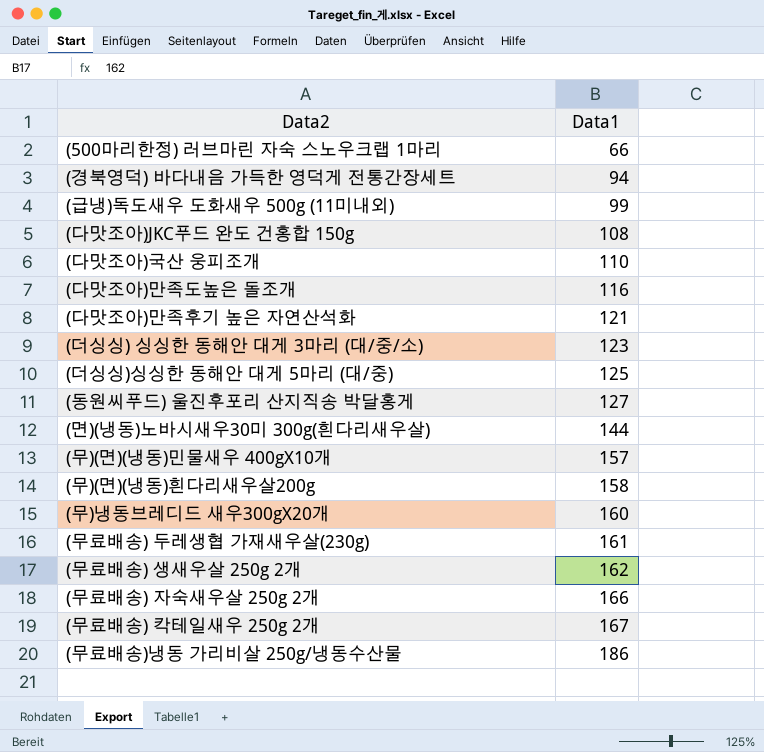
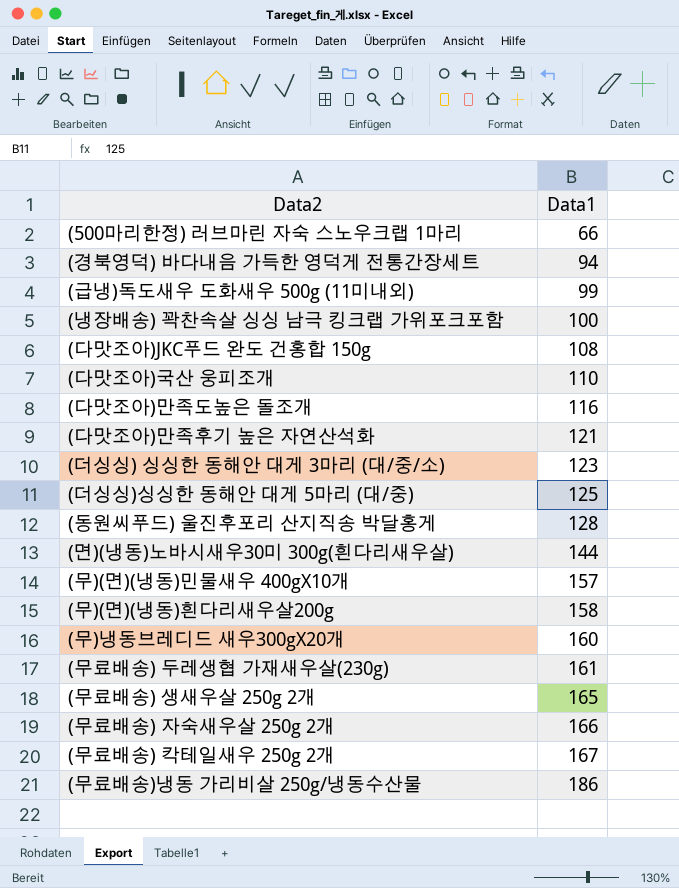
row (냉장배송) 꽉찬속살 싱싱 남극 킹크랩 가위포크포함: none -> 100
(동원씨푸드) 울진후포리 산지직송 박달홍게 | Data1: 127 -> 128
(무료배송) 생새우살 250g 2개 | Data1: 162 -> 165

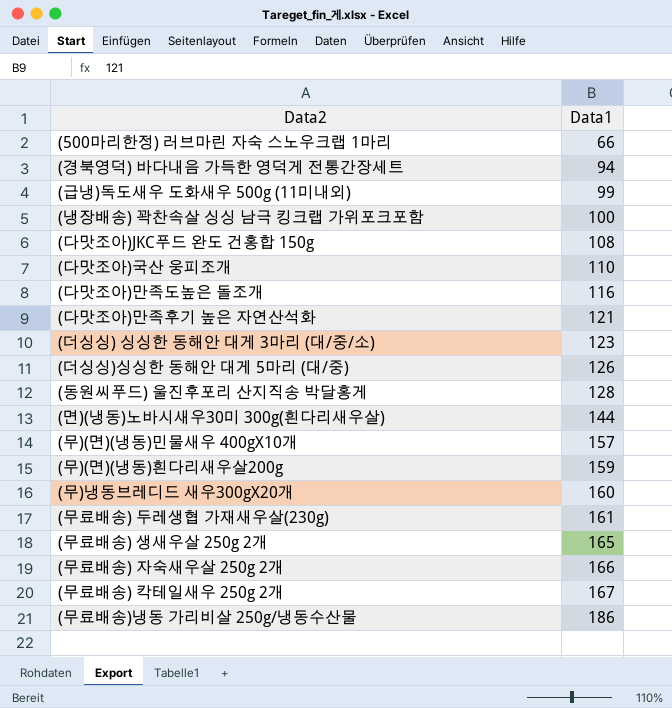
(더싱싱)싱싱한 동해안 대게 5마리 (대/중) | Data1: 125 -> 126
(무)(면)(냉동)흰다리새우살200g | Data1: 158 -> 159

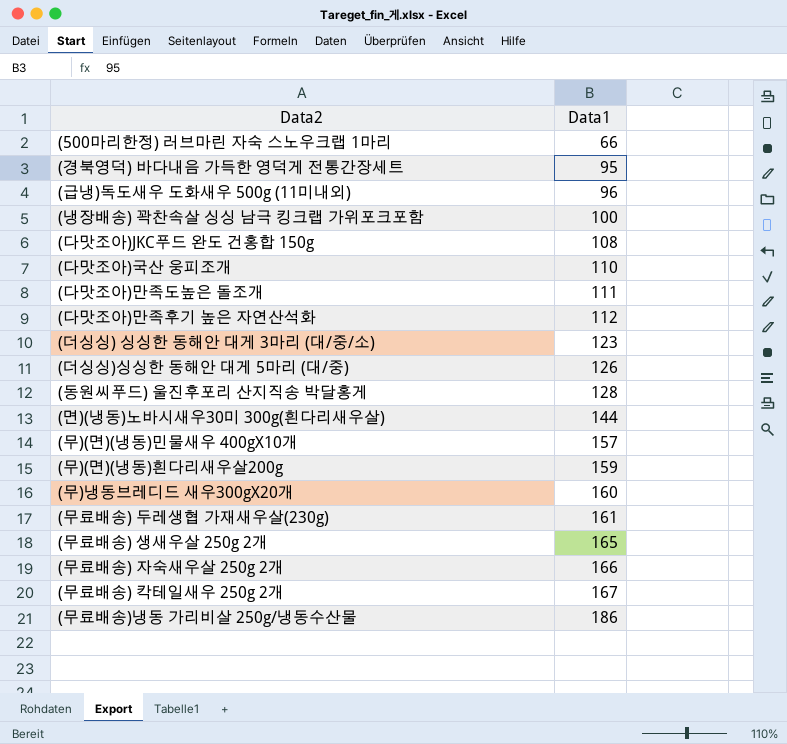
(경북영덕) 바다내음 가득한 영덕게 전통간장세트 | Data1: 94 -> 95
(급냉)독도새우 도화새우 500g (11미내외) | Data1: 99 -> 96
(다맛조아)만족도높은 돌조개 | Data1: 116 -> 111
(다맛조아)만족후기 높은 자연산석화 | Data1: 121 -> 112

